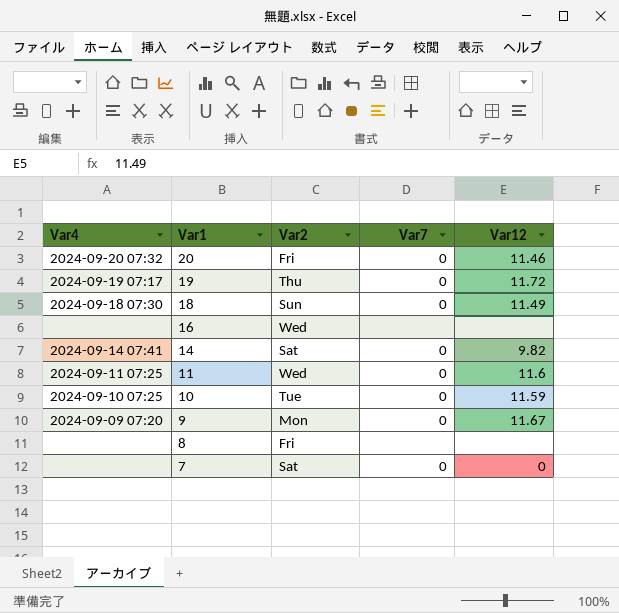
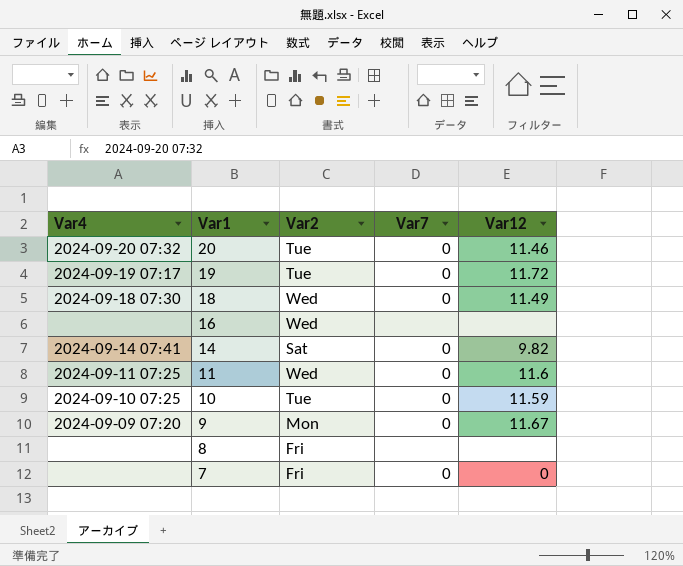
20 | Var2: Fri -> Tue
19 | Var2: Thu -> Tue
18 | Var2: Sun -> Wed
7 | Var2: Sat -> Fri

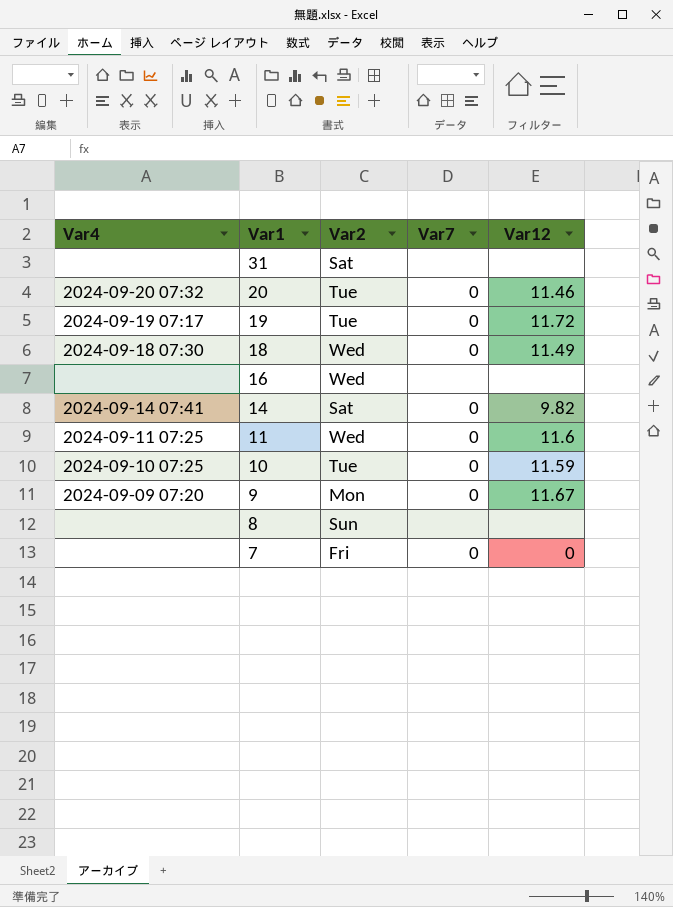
row 31: none -> none | Sat | none | none
8 | Var2: Fri -> Sun

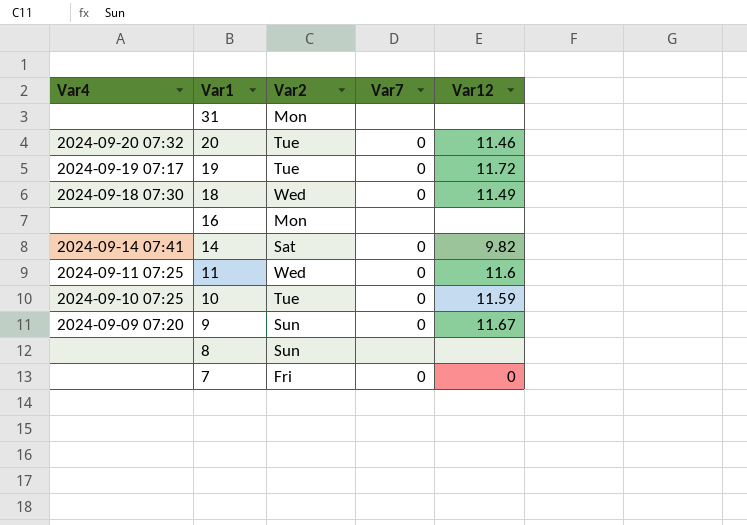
31 | Var2: Sat -> Mon
16 | Var2: Wed -> Mon
9 | Var2: Mon -> Sun

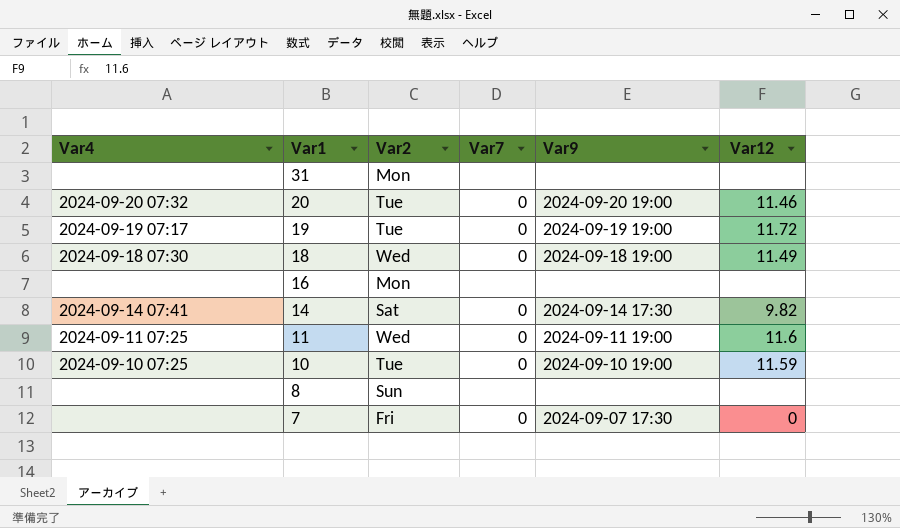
column Var9 | position: none -> 5
row 9: 2024-09-09 07:20 | Sun | 0 | 11.67 -> none

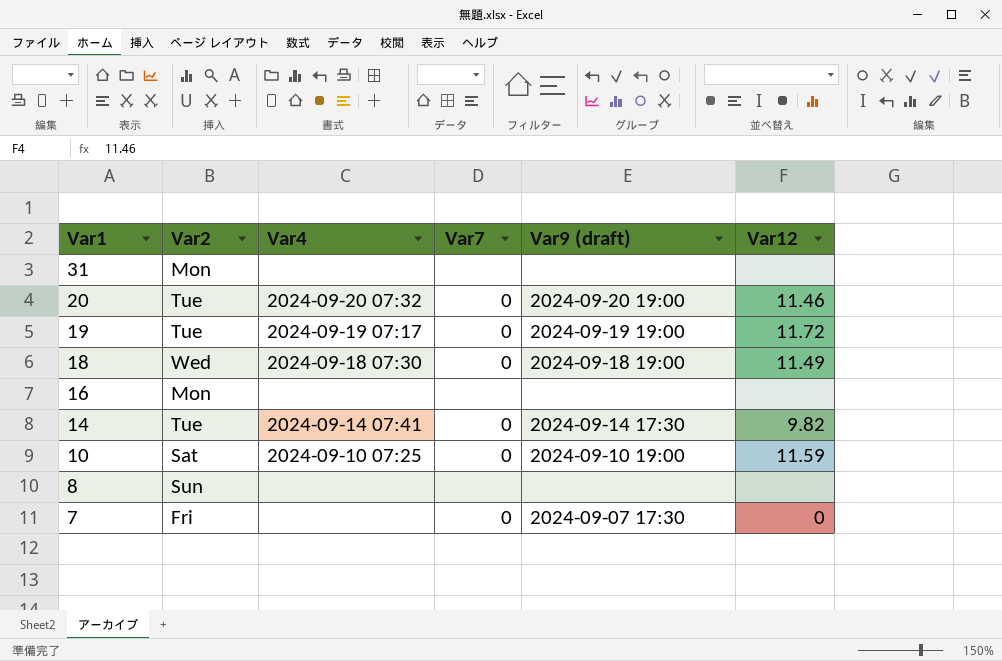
column Var4 | position: 1 -> 3
column name: Var9 -> Var9 (draft)
row 11: 2024-09-11 07:25 | Wed | 0 | 2024-09-11 19:00 | 11.6 -> none
14 | Var2: Sat -> Tue
10 | Var2: Tue -> Sat

